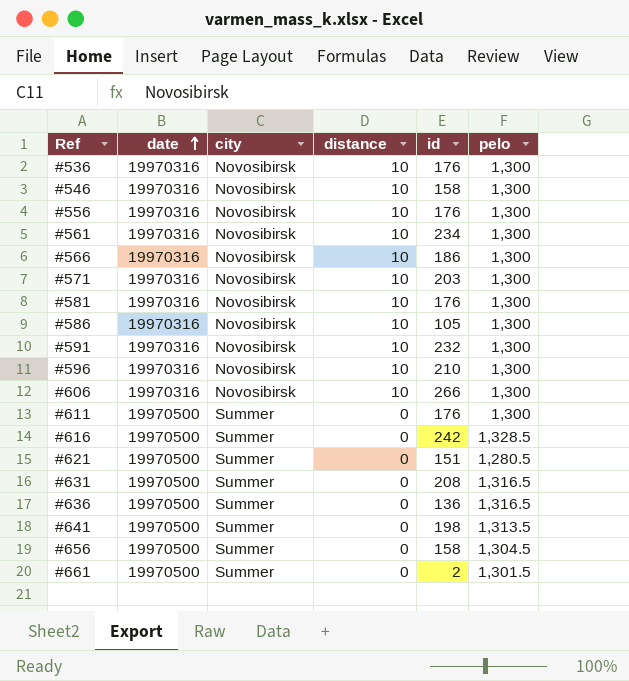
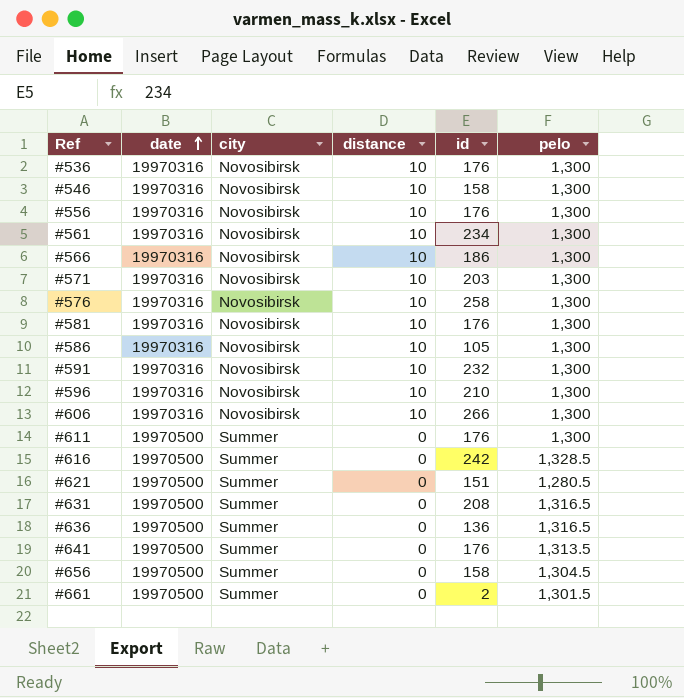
row #576: none -> 19970316 | Novosibirsk | 10 | 258 | 1,300
#641 | id: 198 -> 176

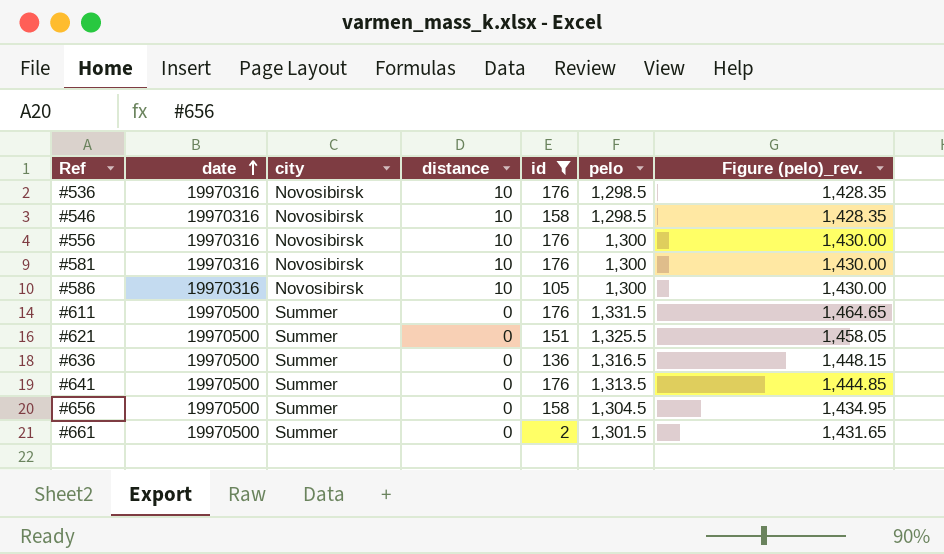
filter: none -> id <= 176
column Figure (pelo)_rev. | formula: none -> [pelo] * 1.1
#536 | pelo: 1,300 -> 1,298.5
#546 | pelo: 1,300 -> 1,298.5
#611 | pelo: 1,300 -> 1,331.5
#621 | pelo: 1,280.5 -> 1,325.5

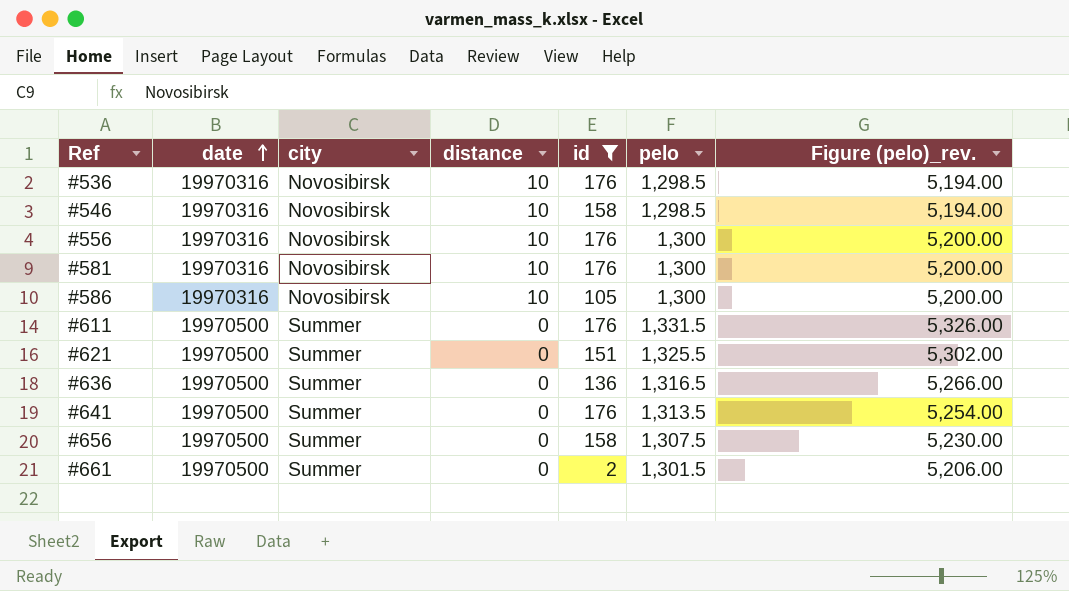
column Figure (pelo)_rev. | formula: [pelo] * 1.1 -> [pelo] * 4
#656 | pelo: 1,304.5 -> 1,307.5

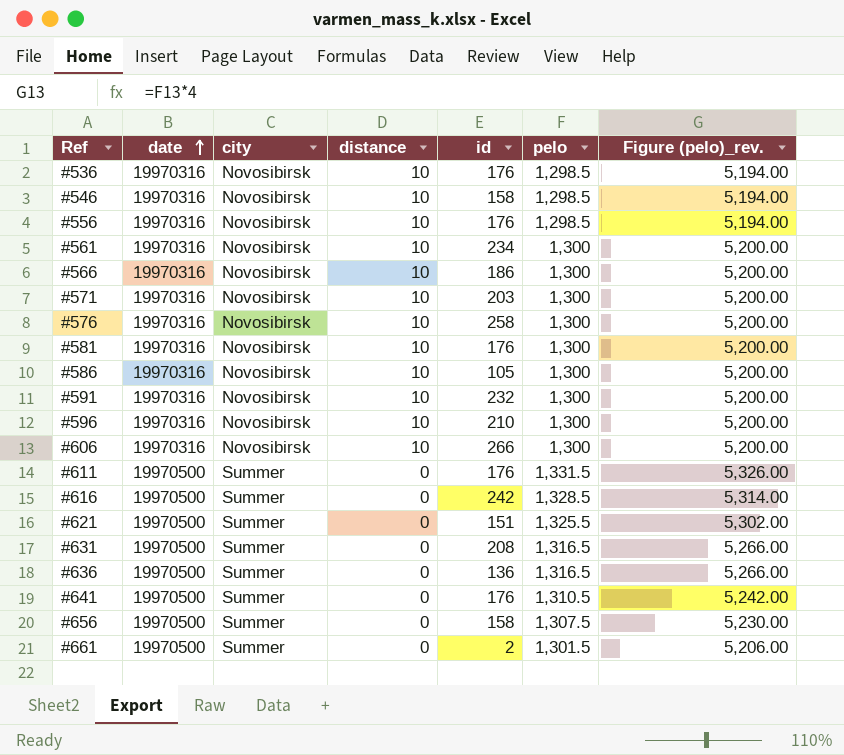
filter: id <= 176 -> none
#556 | pelo: 1,300 -> 1,298.5
#556 | Figure (pelo)_rev.: 5,200.00 -> 5,194.00
#641 | pelo: 1,313.5 -> 1,310.5
#641 | Figure (pelo)_rev.: 5,254.00 -> 5,242.00

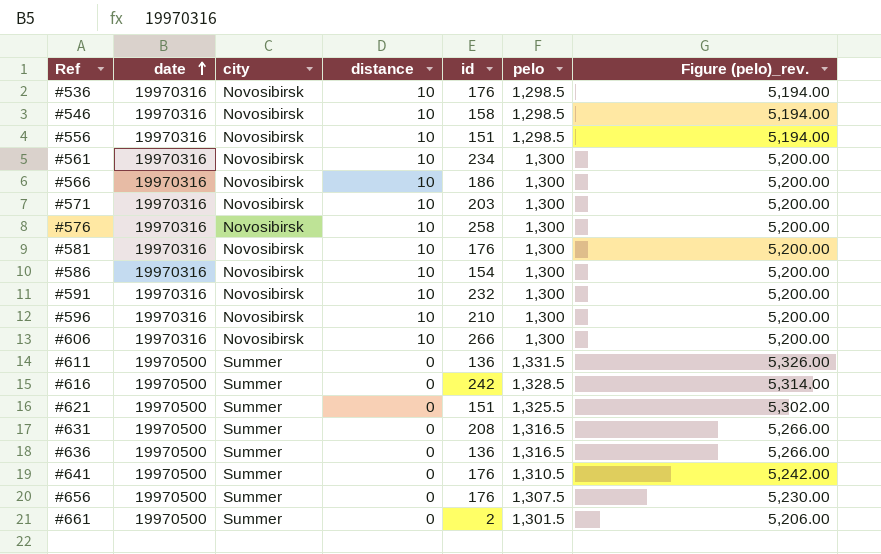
#556 | id: 176 -> 151
#586 | id: 105 -> 154
#611 | id: 176 -> 136
#656 | id: 158 -> 176

